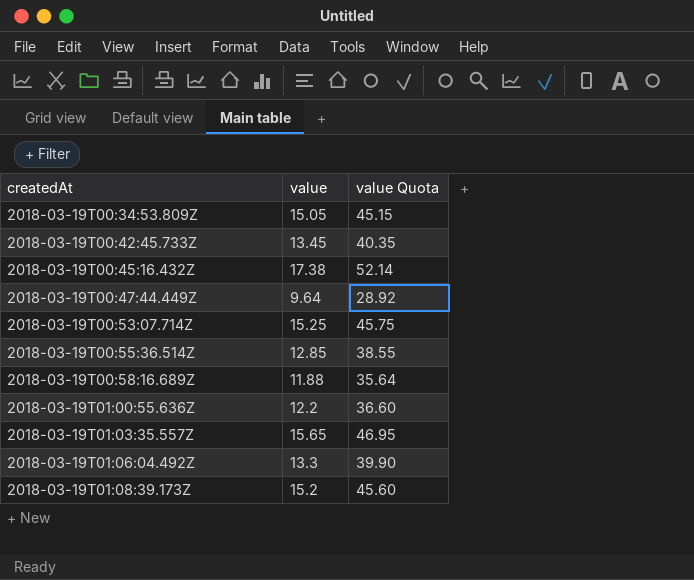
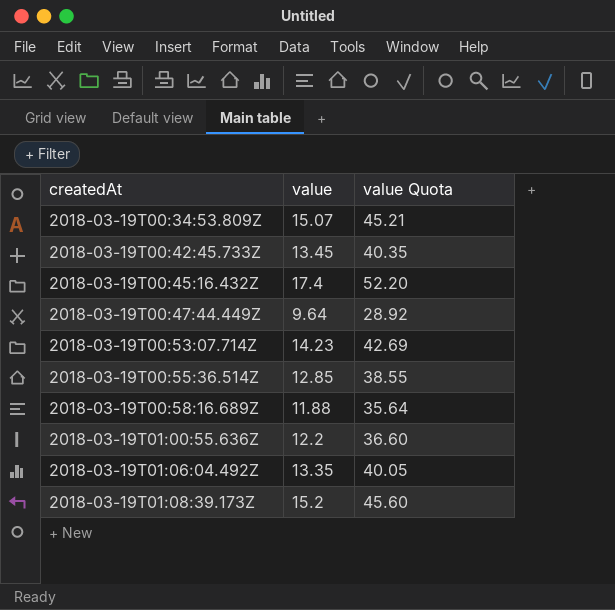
row 2018-03-19T01:03:35.557Z: 15.65 | 46.95 -> none
2018-03-19T00:34:53.809Z | value: 15.05 -> 15.07
2018-03-19T00:34:53.809Z | value Quota: 45.15 -> 45.21
2018-03-19T00:45:16.432Z | value: 17.38 -> 17.4
2018-03-19T00:45:16.432Z | value Quota: 52.14 -> 52.20
2018-03-19T00:53:07.714Z | value: 15.25 -> 14.23
2018-03-19T00:53:07.714Z | value Quota: 45.75 -> 42.69
2018-03-19T01:06:04.492Z | value: 13.3 -> 13.35
2018-03-19T01:06:04.492Z | value Quota: 39.90 -> 40.05

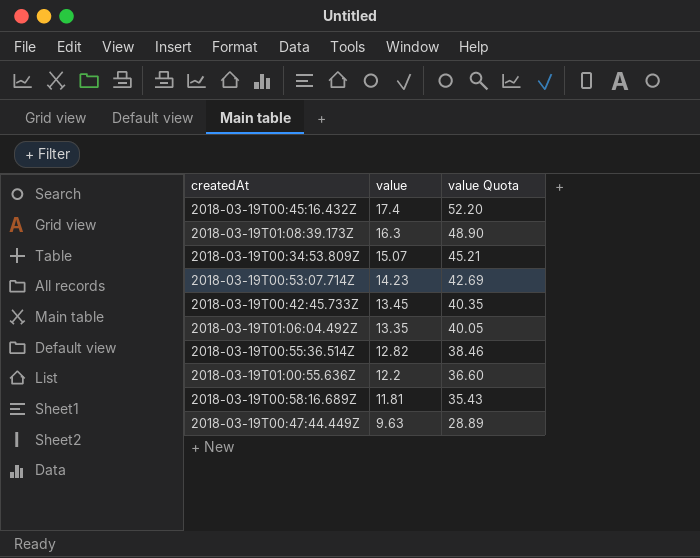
row order: createdAt ascending -> value descending
2018-03-19T01:08:39.173Z | value: 15.2 -> 16.3
2018-03-19T01:08:39.173Z | value Quota: 45.60 -> 48.90
2018-03-19T00:55:36.514Z | value: 12.85 -> 12.82
2018-03-19T00:55:36.514Z | value Quota: 38.55 -> 38.46
2018-03-19T00:58:16.689Z | value: 11.88 -> 11.81
2018-03-19T00:58:16.689Z | value Quota: 35.64 -> 35.43
2018-03-19T00:47:44.449Z | value: 9.64 -> 9.63
2018-03-19T00:47:44.449Z | value Quota: 28.92 -> 28.89

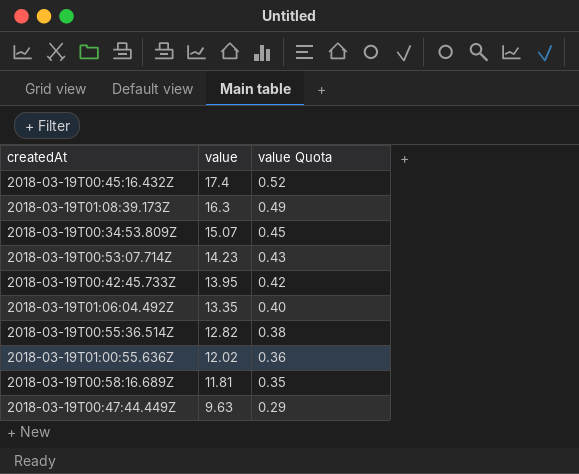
column value Quota | formula: [value] * 3 -> [value] * 0.03
2018-03-19T00:42:45.733Z | value: 13.45 -> 13.95
2018-03-19T01:00:55.636Z | value: 12.2 -> 12.02

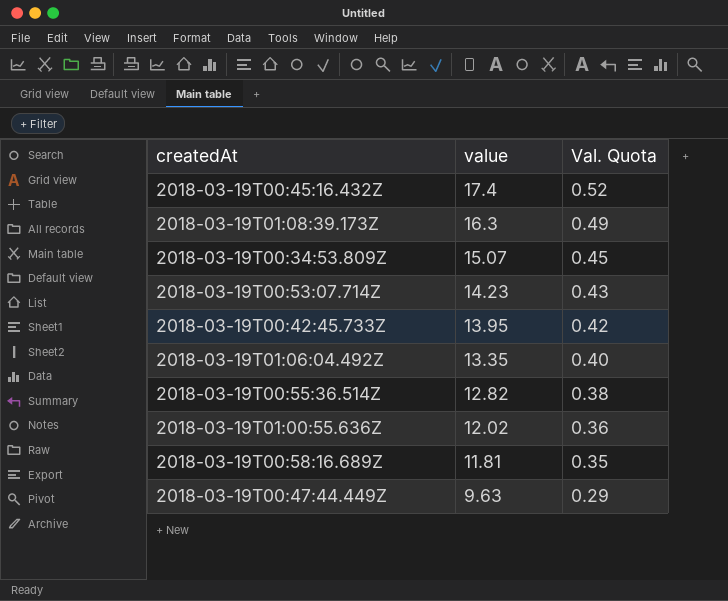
column name: value Quota -> Val. Quota

